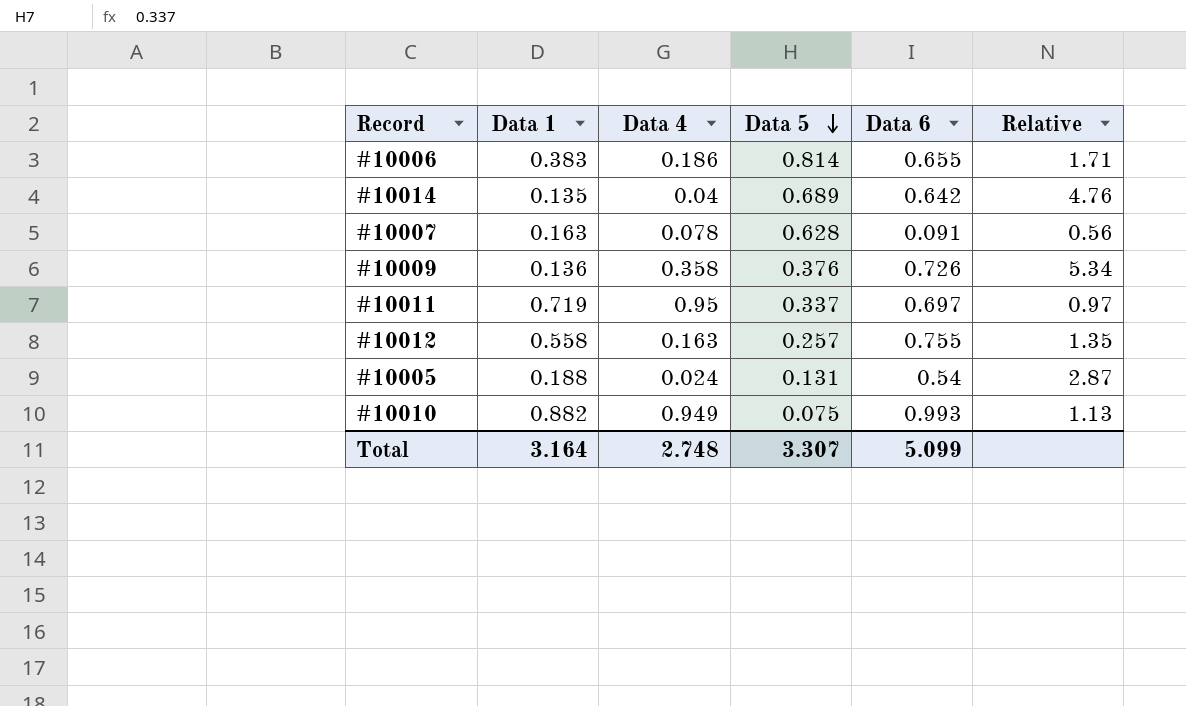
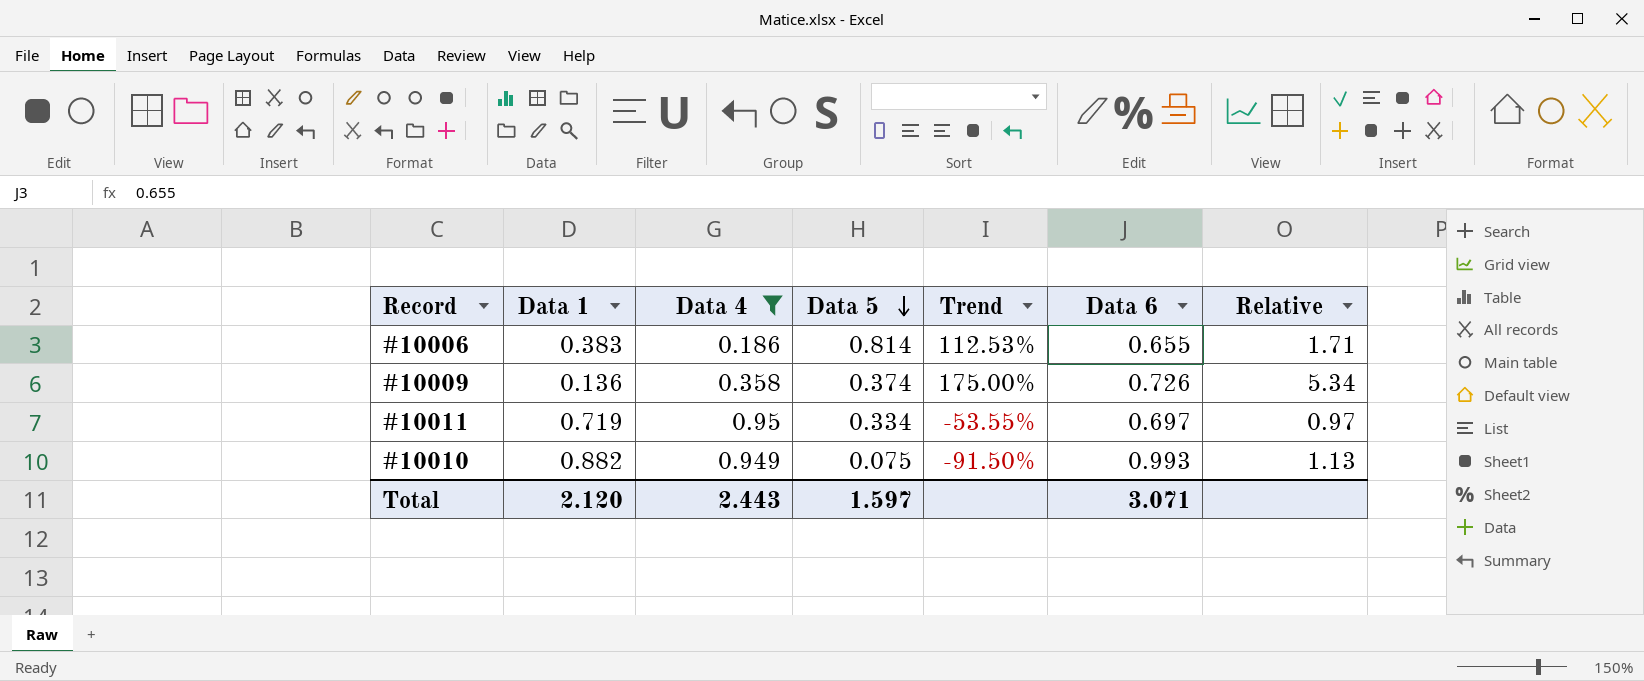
filter: none -> Data 4 >= 0.186
column Trend | formula: none -> ([Data 5] - [Data 1]) / [Data 1]
#10009 | Data 5: 0.376 -> 0.374
#10011 | Data 5: 0.337 -> 0.334
Total | Data 1: 3.164 -> 2.120
Total | Data 4: 2.748 -> 2.443
Total | Data 5: 3.307 -> 1.597
Total | Data 6: 5.099 -> 3.071

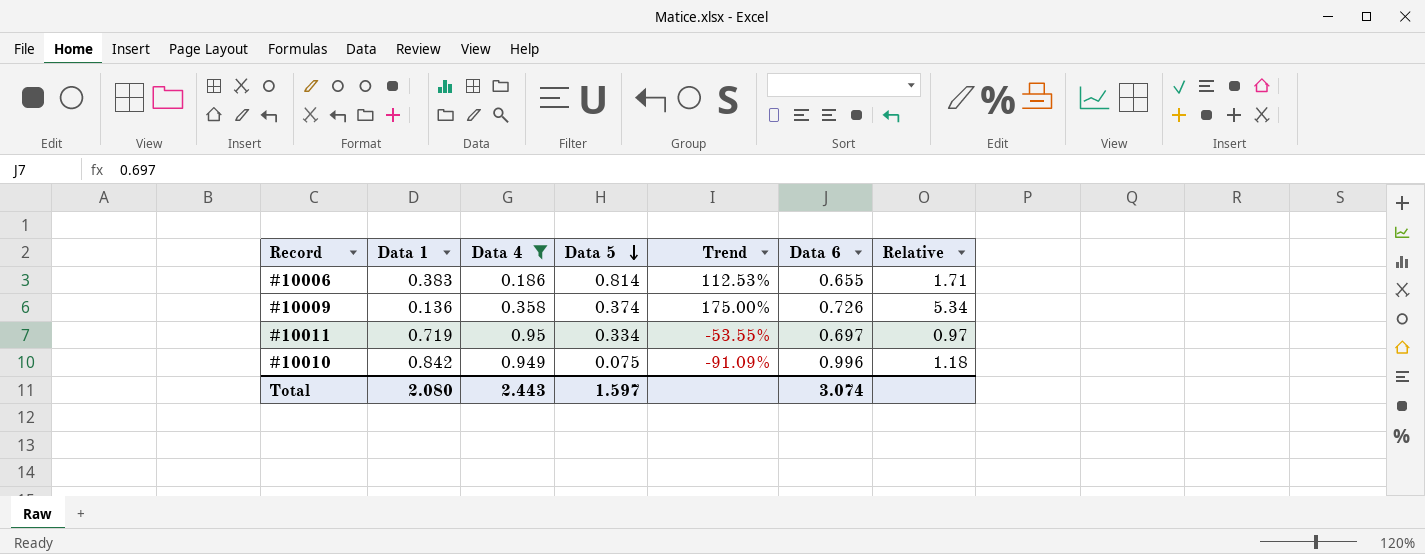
#10010 | Data 1: 0.882 -> 0.842
#10010 | Trend: -91.50% -> -91.09%
#10010 | Data 6: 0.993 -> 0.996
#10010 | Relative: 1.13 -> 1.18
Total | Data 1: 2.120 -> 2.080
Total | Data 6: 3.071 -> 3.074

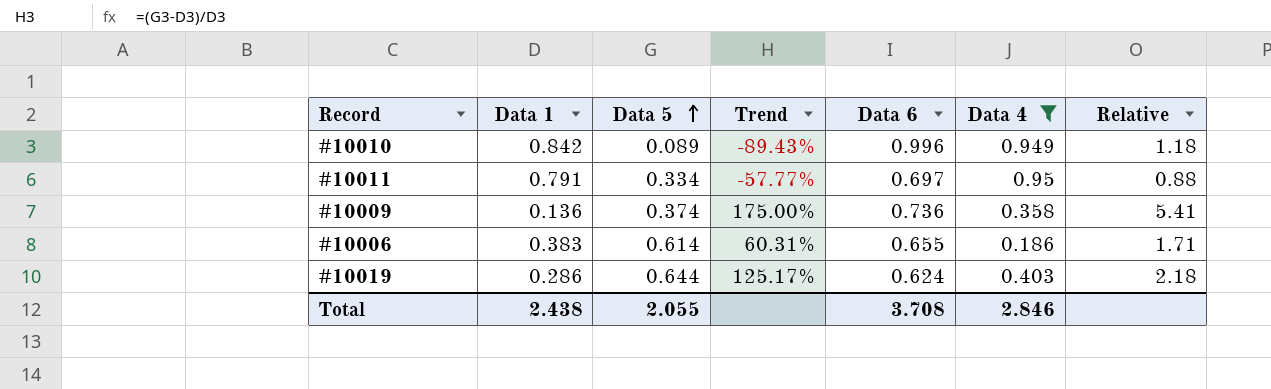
row order: Data 5 descending -> Data 5 ascending
column Data 4 | position: 3 -> 6
#10010 | Data 5: 0.075 -> 0.089
#10010 | Trend: -91.09% -> -89.43%
#10011 | Data 1: 0.719 -> 0.791
#10011 | Trend: -53.55% -> -57.77%
#10011 | Relative: 0.97 -> 0.88
#10009 | Data 6: 0.726 -> 0.736
#10009 | Relative: 5.34 -> 5.41
#10006 | Data 5: 0.814 -> 0.614
#10006 | Trend: 112.53% -> 60.31%
row #10019: none -> 0.286 | 0.644 | 125.17% | 0.624 | 0.403 | 2.18
Total | Data 1: 2.080 -> 2.438
Total | Data 5: 1.597 -> 2.055
Total | Data 6: 3.074 -> 3.708
Total | Data 4: 2.443 -> 2.846

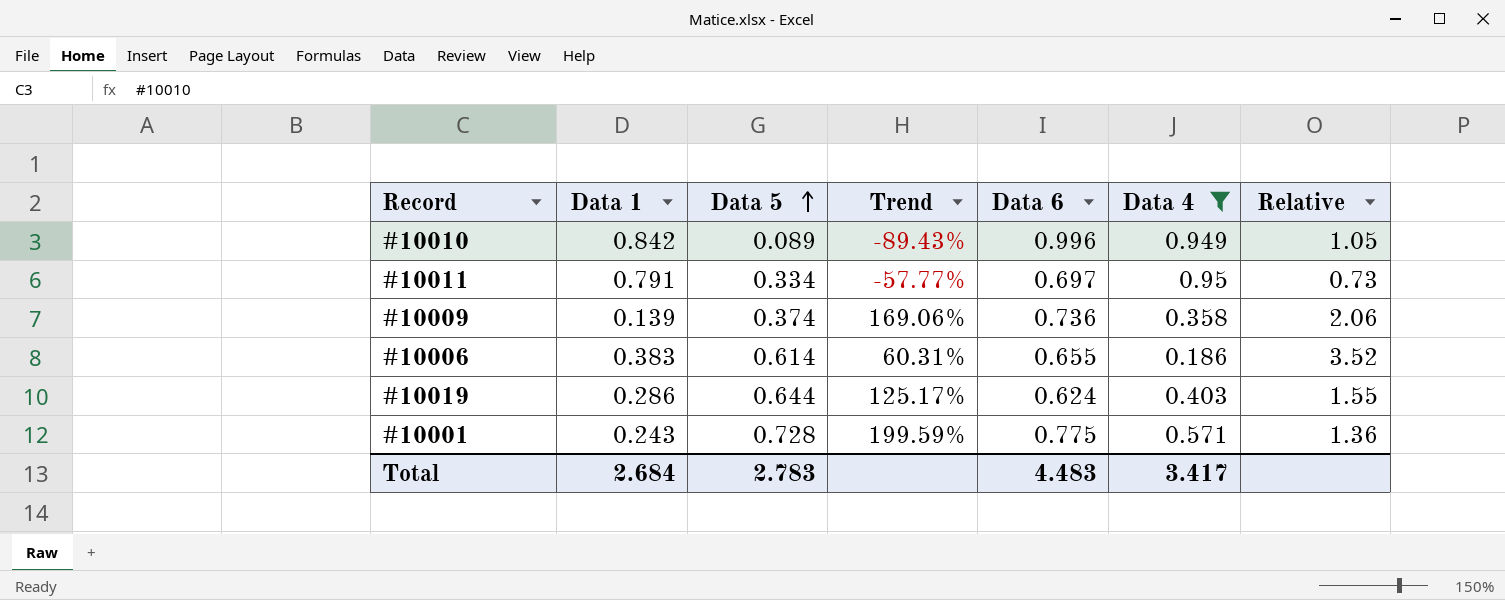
column Relative | formula: [Data 6] / [Data 1] -> [Data 6] / [Data 4]
#10009 | Data 1: 0.136 -> 0.139
#10009 | Trend: 175.00% -> 169.06%
row #10001: none -> 0.243 | 0.728 | 199.59% | 0.775 | 0.571 | 1.36
Total | Data 1: 2.438 -> 2.684
Total | Data 5: 2.055 -> 2.783
Total | Data 6: 3.708 -> 4.483
Total | Data 4: 2.846 -> 3.417

